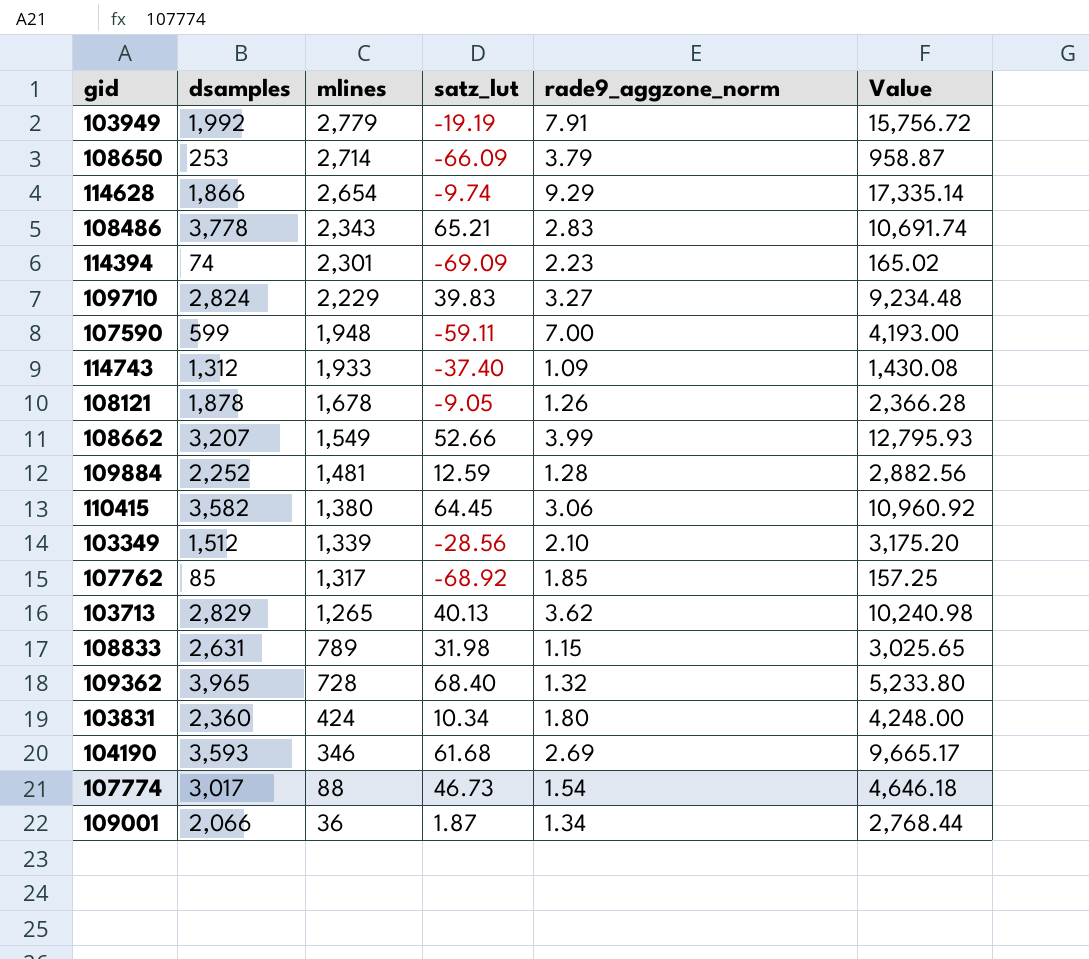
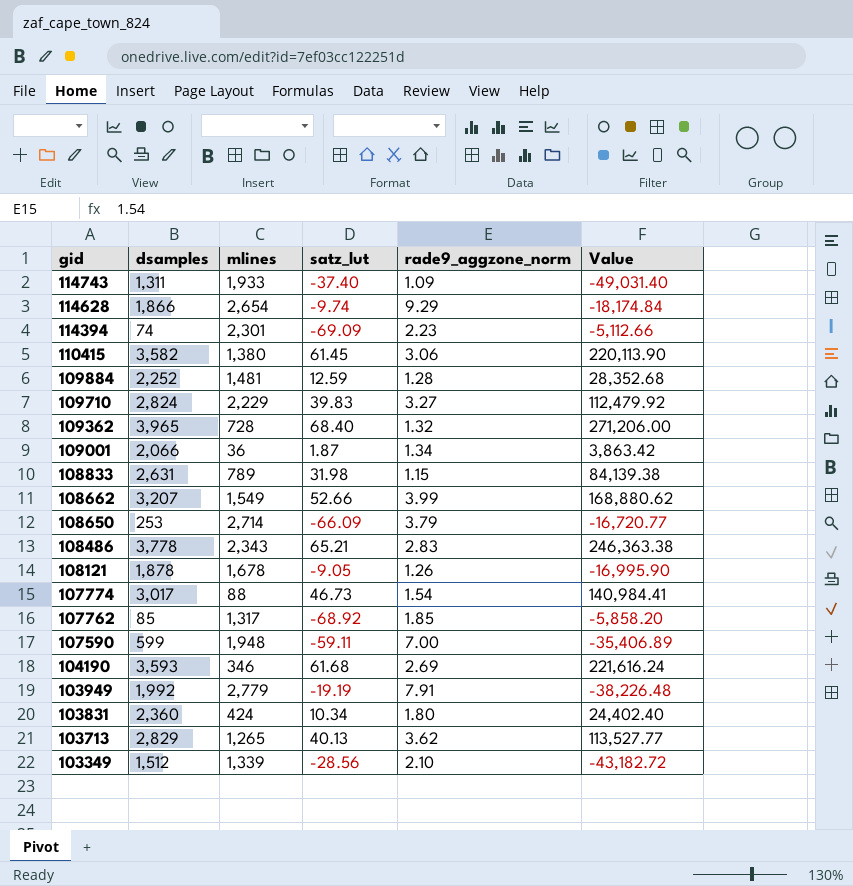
row order: mlines descending -> gid descending
column Value | formula: [dsamples] * [rade9_aggzone_norm] -> [dsamples] * [satz_lut]
114743 | dsamples: 1,312 -> 1,311
110415 | satz_lut: 64.45 -> 61.45

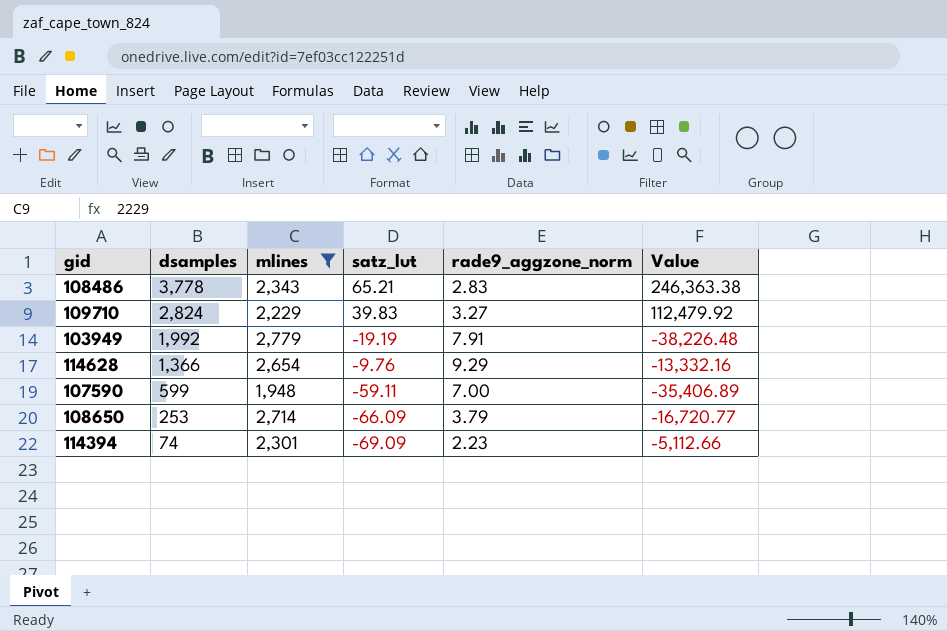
filter: none -> mlines >= 1,948
row order: gid descending -> dsamples descending
114628 | dsamples: 1,866 -> 1,366
114628 | satz_lut: -9.74 -> -9.76
114628 | Value: -18,174.84 -> -13,332.16

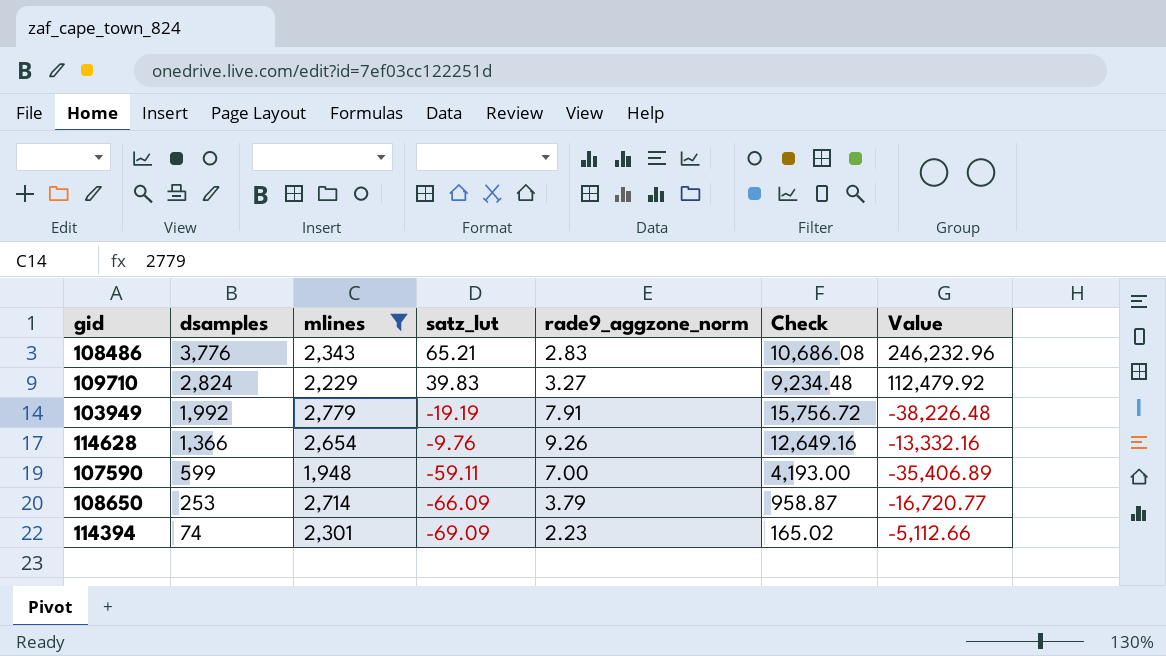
column Check | formula: none -> [dsamples] * [rade9_aggzone_norm]
108486 | dsamples: 3,778 -> 3,776
108486 | Value: 246,363.38 -> 246,232.96
114628 | rade9_aggzone_norm: 9.29 -> 9.26

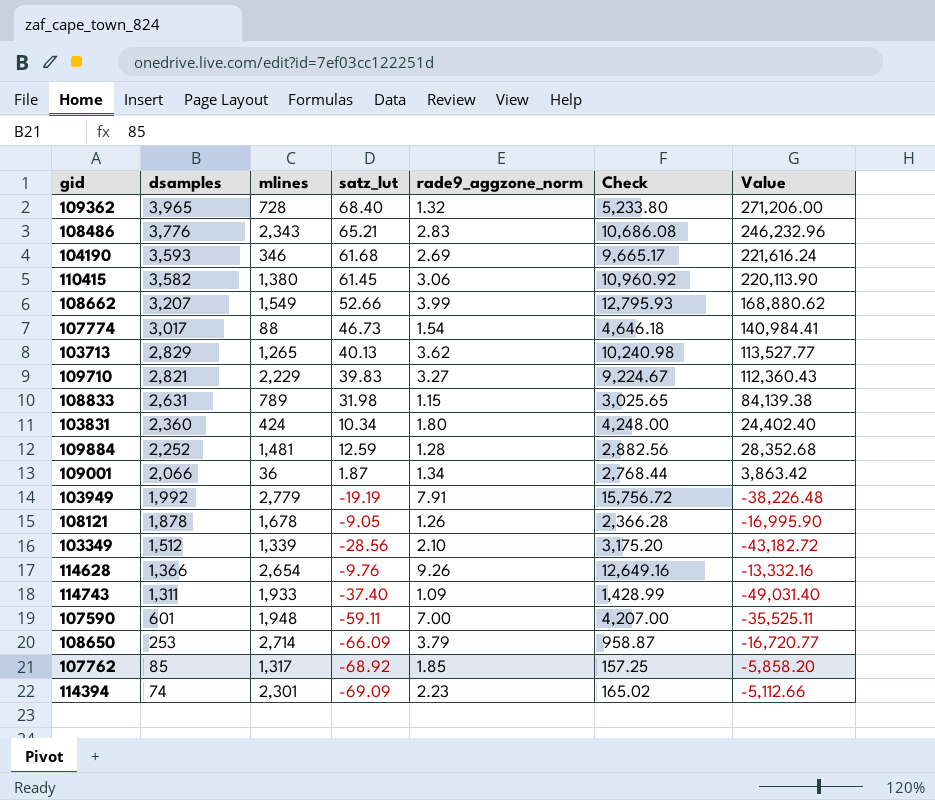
filter: mlines >= 1,948 -> none
109710 | dsamples: 2,824 -> 2,821
109710 | Check: 9,234.48 -> 9,224.67
109710 | Value: 112,479.92 -> 112,360.43
107590 | dsamples: 599 -> 601
107590 | Check: 4,193.00 -> 4,207.00
107590 | Value: -35,406.89 -> -35,525.11

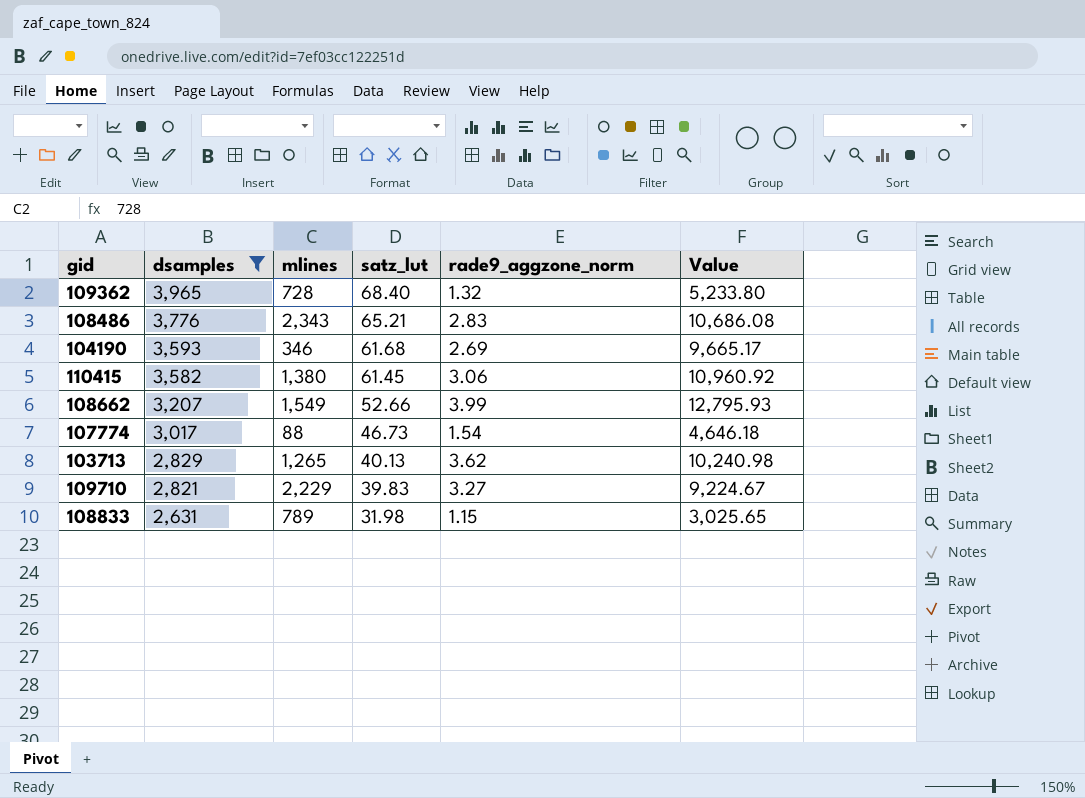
filter: none -> dsamples >= 2,631
column Check | formula: [dsamples] * [rade9_aggzone_norm] -> none
column Value | formula: [dsamples] * [satz_lut] -> [dsamples] * [rade9_aggzone_norm]

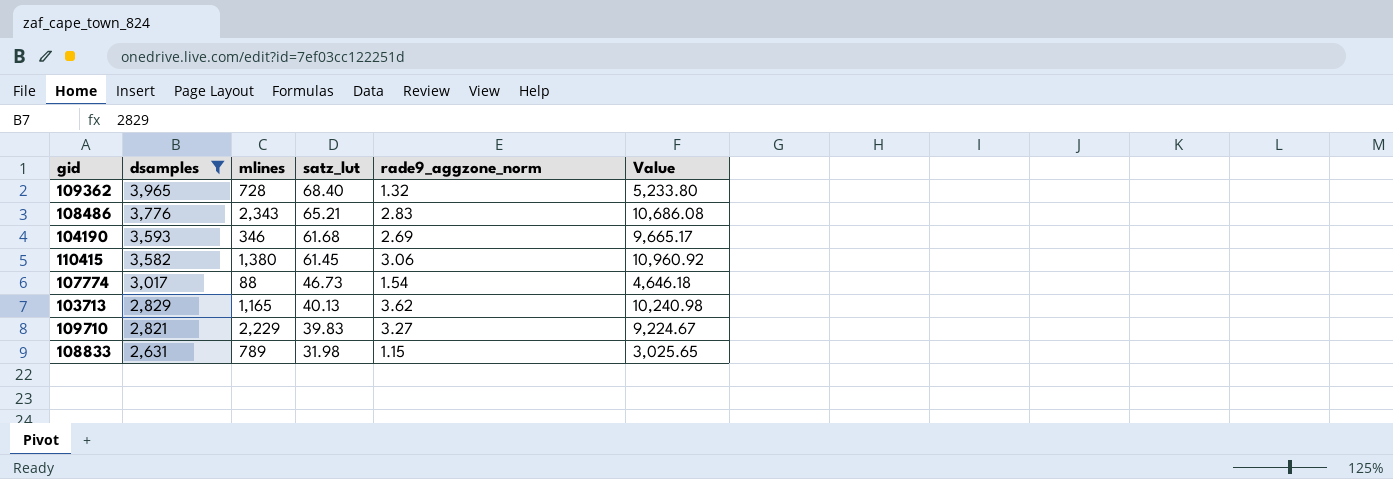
row 108662: 3,207 | 1,549 | 52.66 | 3.99 | 12,795.93 -> none
103713 | mlines: 1,265 -> 1,165

